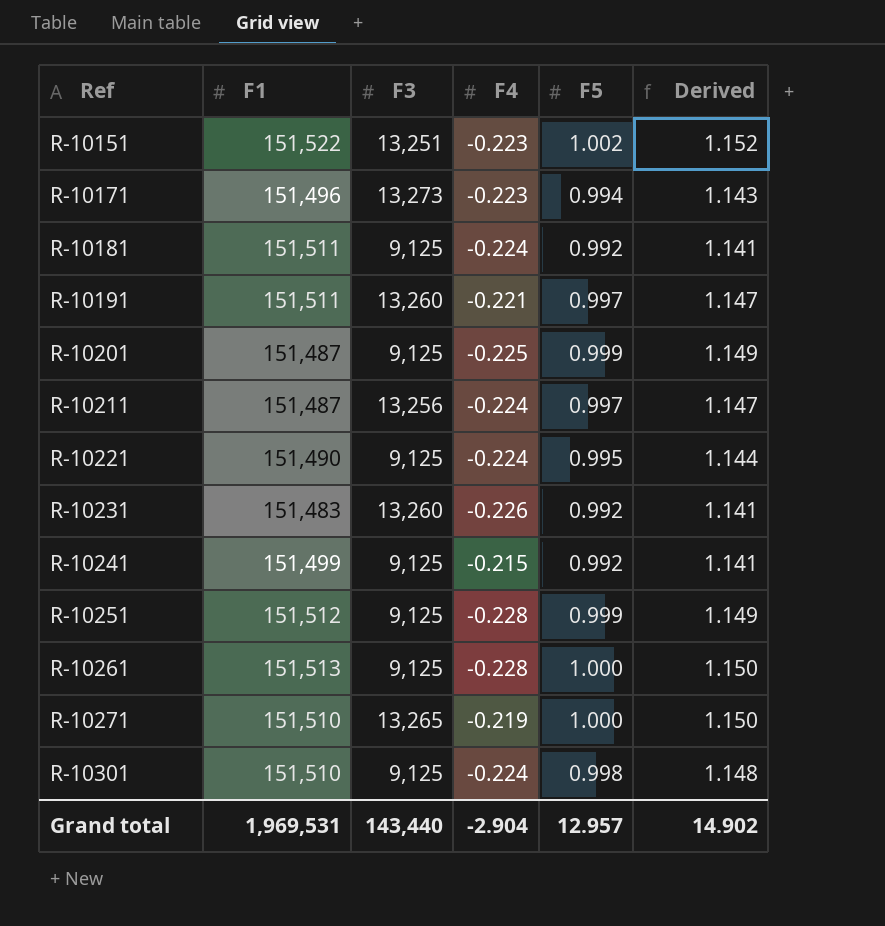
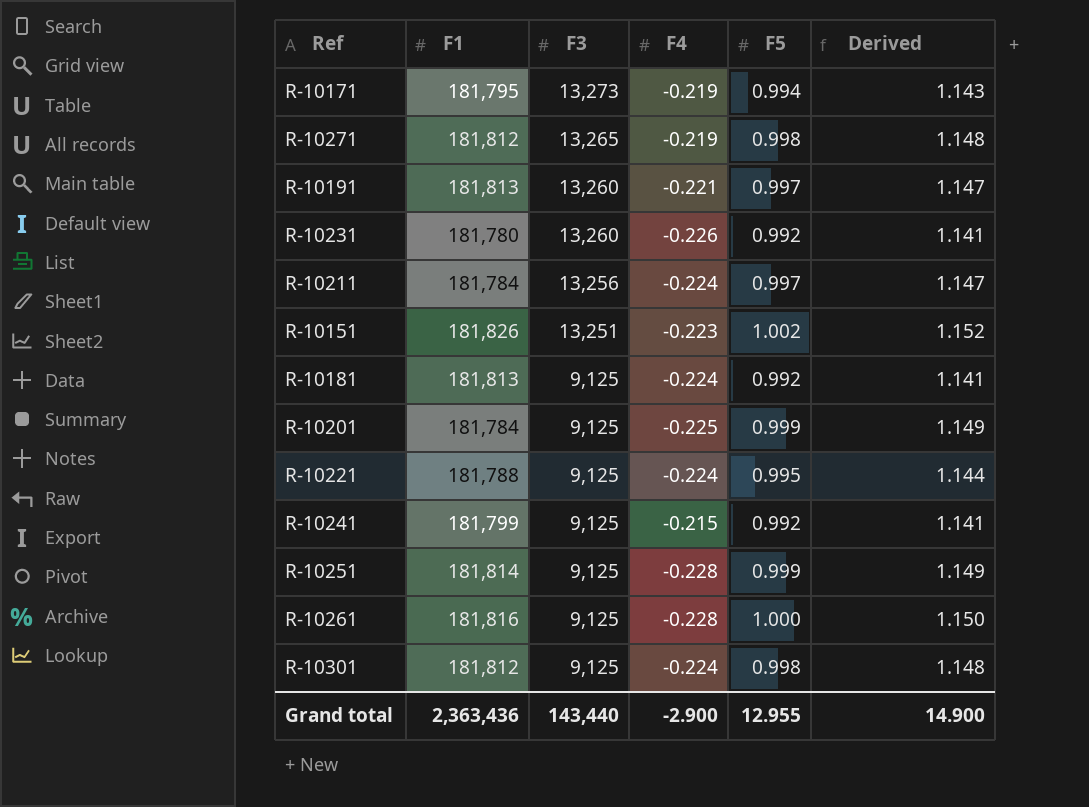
row order: Ref ascending -> F3 descending
R-10171 | F1: 151,496 -> 181,795
R-10171 | F4: -0.223 -> -0.219
R-10271 | F1: 151,510 -> 181,812
R-10271 | F5: 1.000 -> 0.998
R-10271 | Derived: 1.150 -> 1.148
R-10191 | F1: 151,511 -> 181,813
R-10231 | F1: 151,483 -> 181,780
R-10211 | F1: 151,487 -> 181,784
R-10151 | F1: 151,522 -> 181,826
R-10181 | F1: 151,511 -> 181,813
R-10201 | F1: 151,487 -> 181,784
R-10221 | F1: 151,490 -> 181,788
R-10241 | F1: 151,499 -> 181,799
R-10251 | F1: 151,512 -> 181,814
R-10261 | F1: 151,513 -> 181,816
R-10301 | F1: 151,510 -> 181,812
Grand total | F1: 1,969,531 -> 2,363,436
Grand total | F4: -2.904 -> -2.900
Grand total | F5: 12.957 -> 12.955
Grand total | Derived: 14.902 -> 14.900

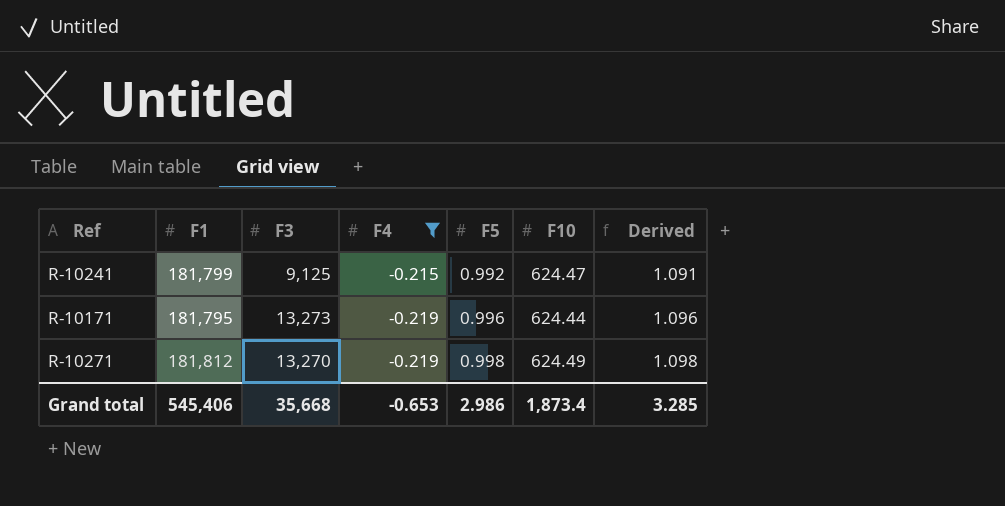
filter: none -> F4 >= -0.219
row order: F3 descending -> F4 descending
column F10 | position: none -> 6
column Derived | formula: [F5] * 1.15 -> [F5] * 1.1
R-10171 | F5: 0.994 -> 0.996
R-10271 | F3: 13,265 -> 13,270
Grand total | F1: 2,363,436 -> 545,406
Grand total | F3: 143,440 -> 35,668
Grand total | F4: -2.900 -> -0.653
Grand total | F5: 12.955 -> 2.986
Grand total | Derived: 14.900 -> 3.285

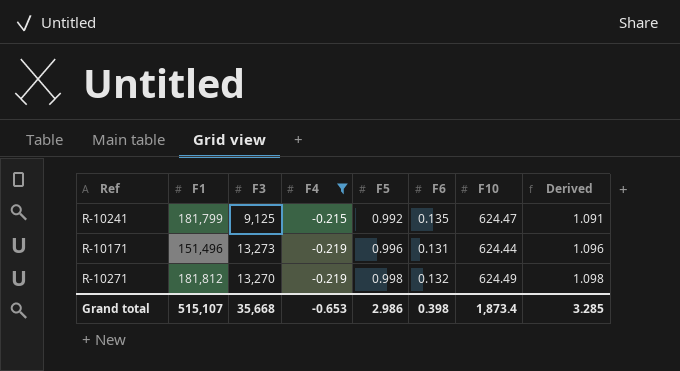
column F6 | position: none -> 6
R-10171 | F1: 181,795 -> 151,496
Grand total | F1: 545,406 -> 515,107

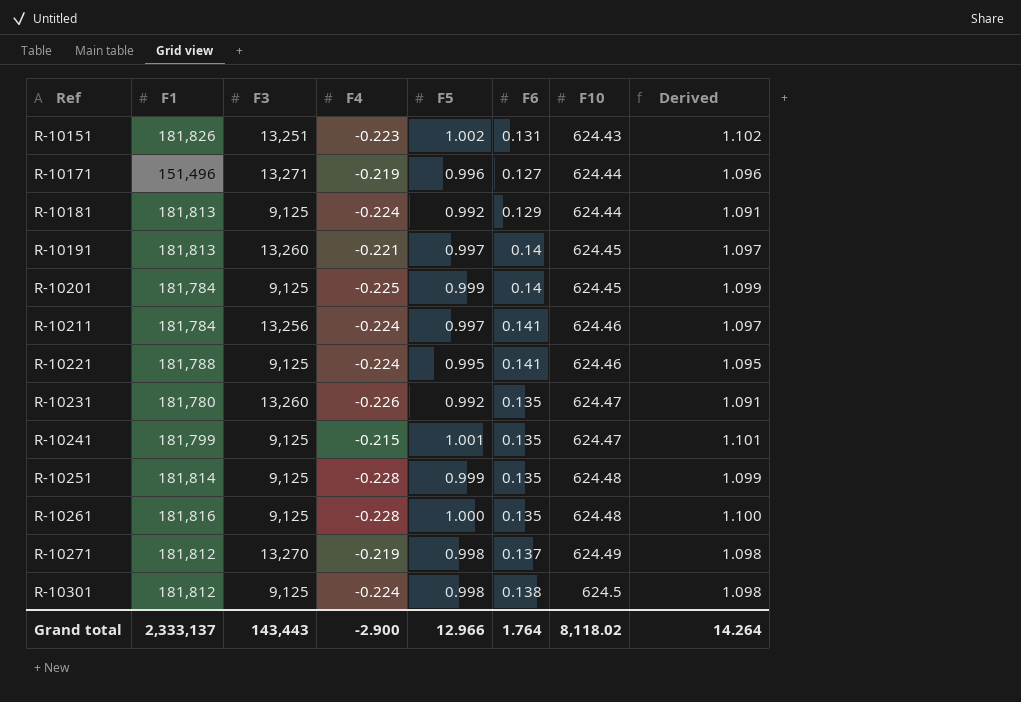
filter: F4 >= -0.219 -> none
row order: F4 descending -> Ref ascending
R-10171 | F3: 13,273 -> 13,271
R-10171 | F6: 0.131 -> 0.127
R-10241 | F5: 0.992 -> 1.001
R-10241 | Derived: 1.091 -> 1.101
R-10271 | F6: 0.132 -> 0.137
Grand total | F1: 515,107 -> 2,333,137
Grand total | F3: 35,668 -> 143,443
Grand total | F4: -0.653 -> -2.900
Grand total | F5: 2.986 -> 12.966
Grand total | F6: 0.398 -> 1.764
Grand total | F10: 1,873.4 -> 8,118.02
Grand total | Derived: 3.285 -> 14.264

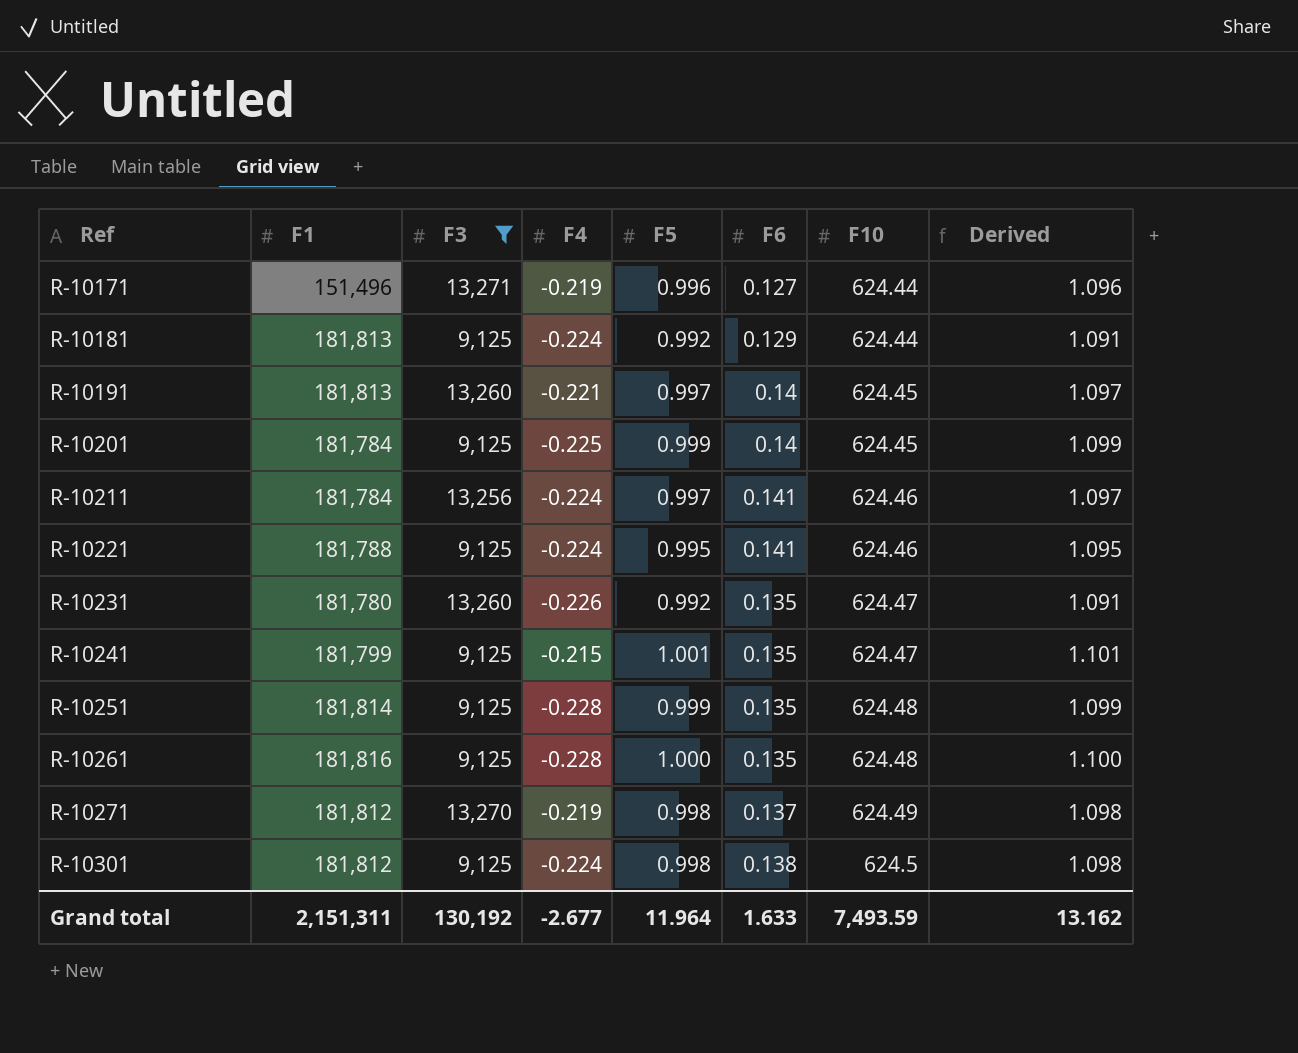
filter: none -> F3 != 13,251
Grand total | F1: 2,333,137 -> 2,151,311
Grand total | F3: 143,443 -> 130,192
Grand total | F4: -2.900 -> -2.677
Grand total | F5: 12.966 -> 11.964
Grand total | F6: 1.764 -> 1.633
Grand total | F10: 8,118.02 -> 7,493.59
Grand total | Derived: 14.264 -> 13.162

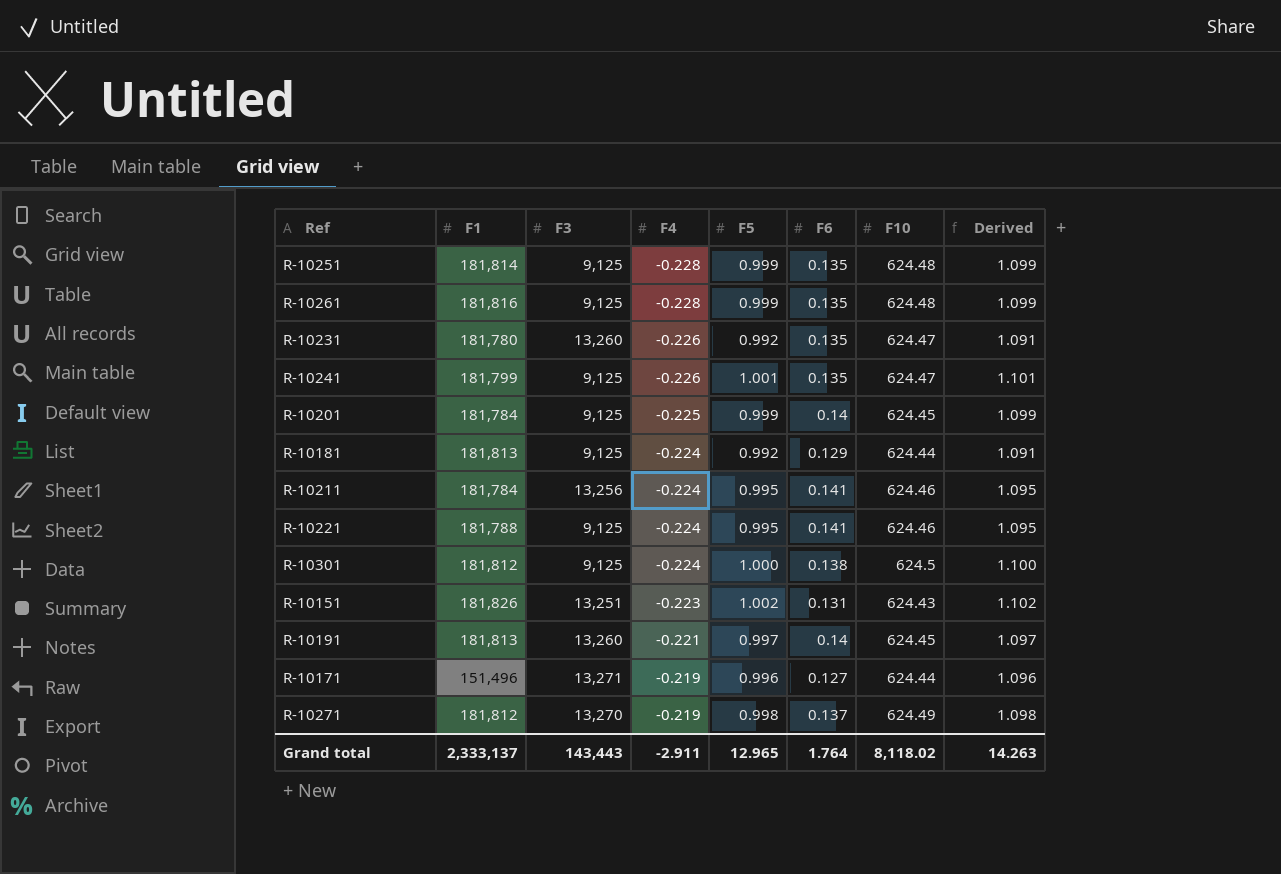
filter: F3 != 13,251 -> none
row order: Ref ascending -> F4 ascending
R-10261 | F5: 1.000 -> 0.999
R-10261 | Derived: 1.100 -> 1.099
R-10241 | F4: -0.215 -> -0.226
R-10211 | F5: 0.997 -> 0.995
R-10211 | Derived: 1.097 -> 1.095
R-10301 | F5: 0.998 -> 1.000
R-10301 | Derived: 1.098 -> 1.100
Grand total | F1: 2,151,311 -> 2,333,137
Grand total | F3: 130,192 -> 143,443
Grand total | F4: -2.677 -> -2.911
Grand total | F5: 11.964 -> 12.965
Grand total | F6: 1.633 -> 1.764
Grand total | F10: 7,493.59 -> 8,118.02
Grand total | Derived: 13.162 -> 14.263

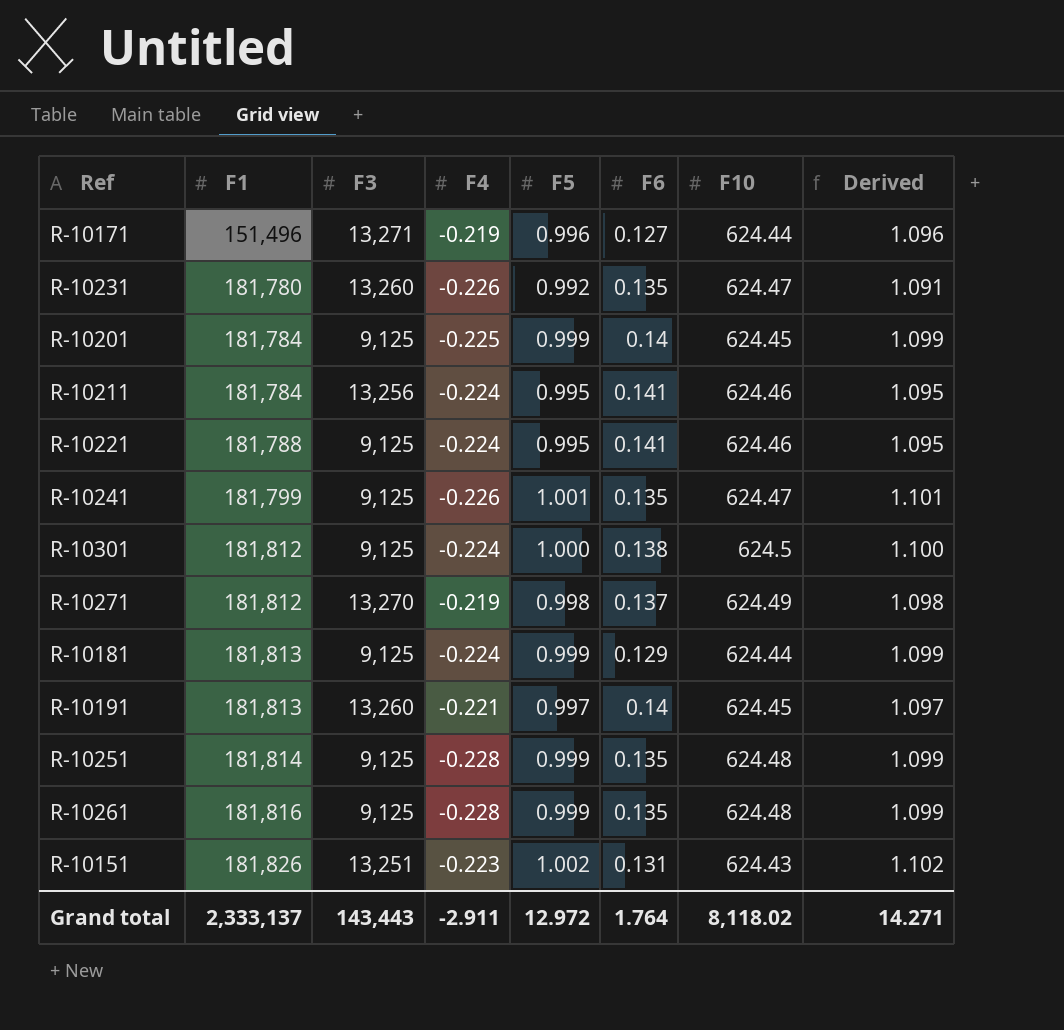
row order: F4 ascending -> F1 ascending
R-10181 | F5: 0.992 -> 0.999
R-10181 | Derived: 1.091 -> 1.099
Grand total | F5: 12.965 -> 12.972
Grand total | Derived: 14.263 -> 14.271

